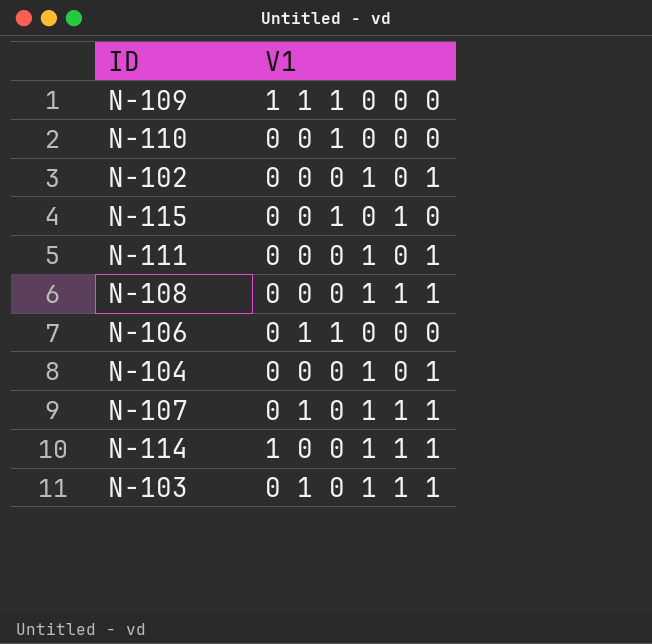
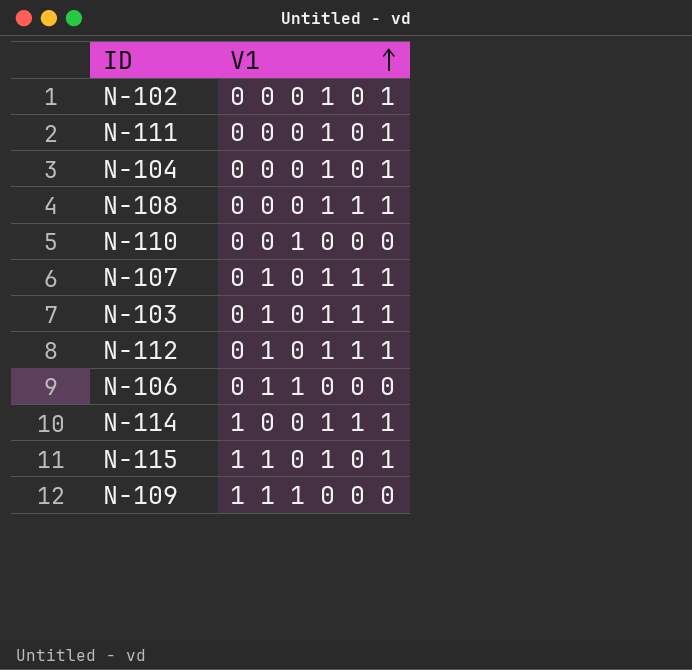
row order: none -> V1 ascending
row N-112: none -> 0 1 0 1 1 1
N-115 | V1: 0 0 1 0 1 0 -> 1 1 0 1 0 1

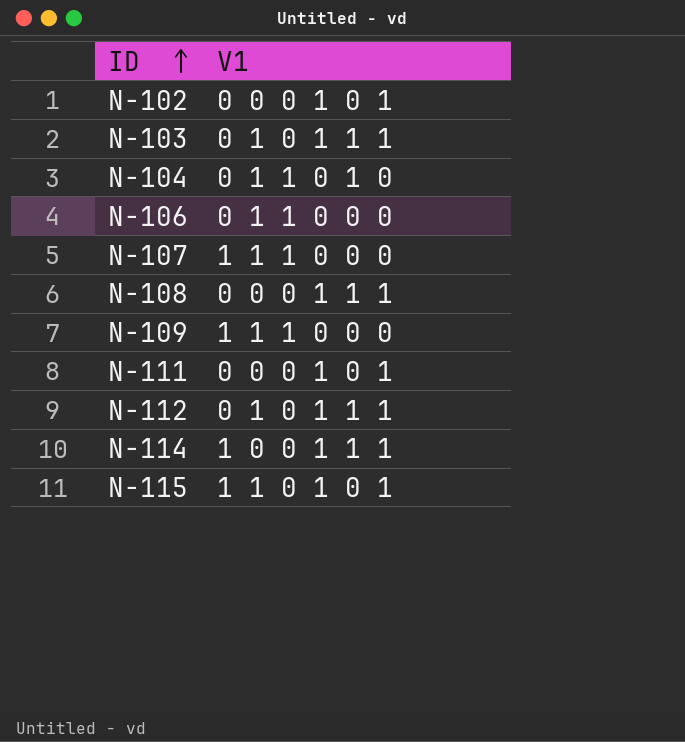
row order: V1 ascending -> ID ascending
row N-110: 0 0 1 0 0 0 -> none
N-104 | V1: 0 0 0 1 0 1 -> 0 1 1 0 1 0
N-107 | V1: 0 1 0 1 1 1 -> 1 1 1 0 0 0

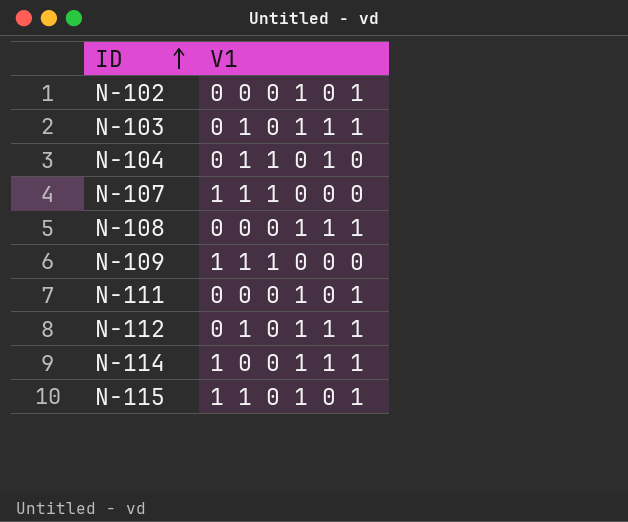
row N-106: 0 1 1 0 0 0 -> none

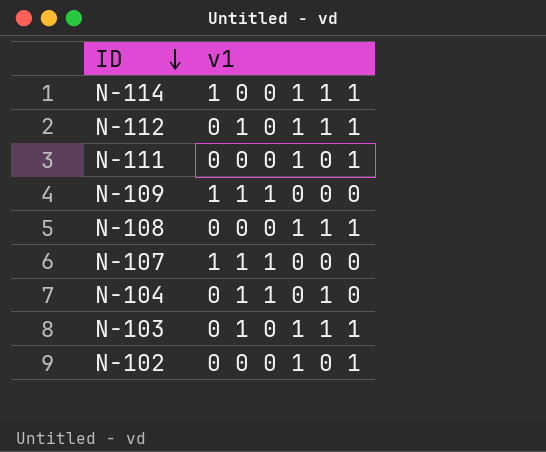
row order: ID ascending -> ID descending
column name: V1 -> v1
row N-115: 1 1 0 1 0 1 -> none

